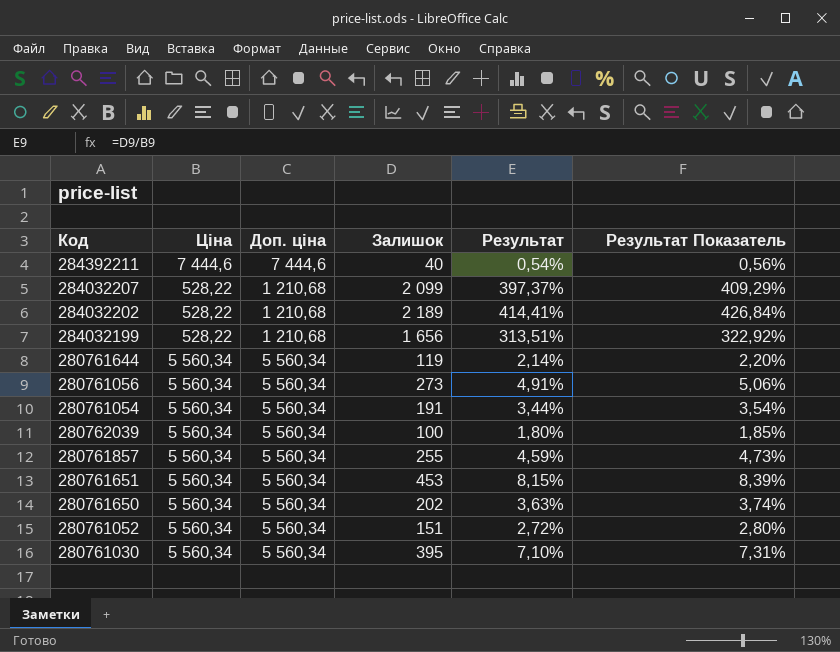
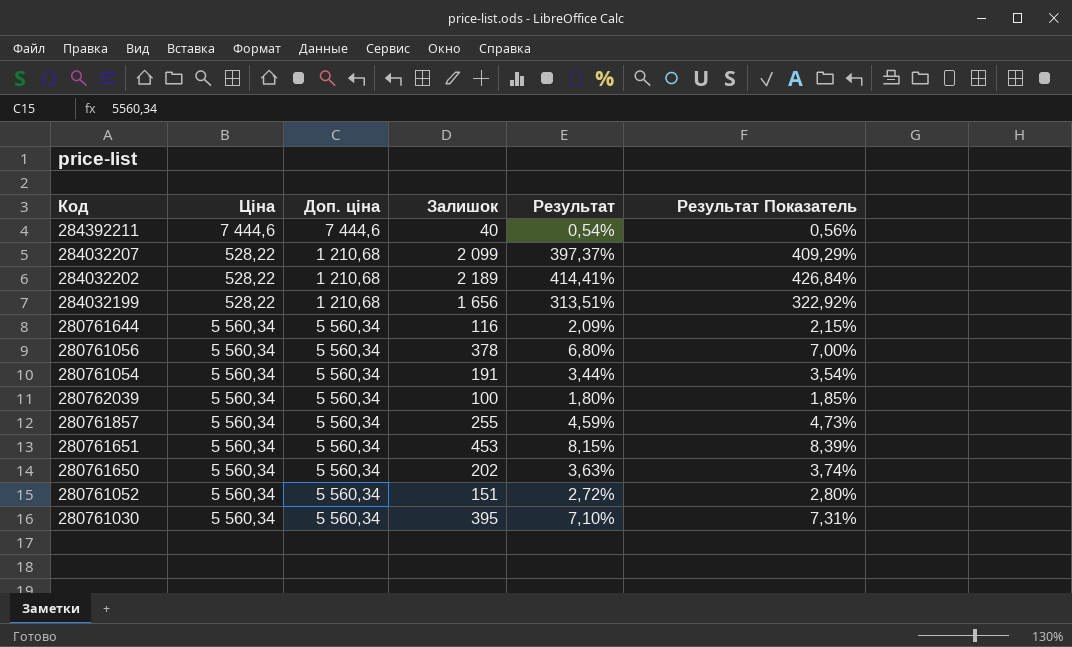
280761644 | Залишок: 119 -> 116
280761644 | Результат: 2,14% -> 2,09%
280761644 | Результат Показатель: 2,20% -> 2,15%
280761056 | Залишок: 273 -> 378
280761056 | Результат: 4,91% -> 6,80%
280761056 | Результат Показатель: 5,06% -> 7,00%

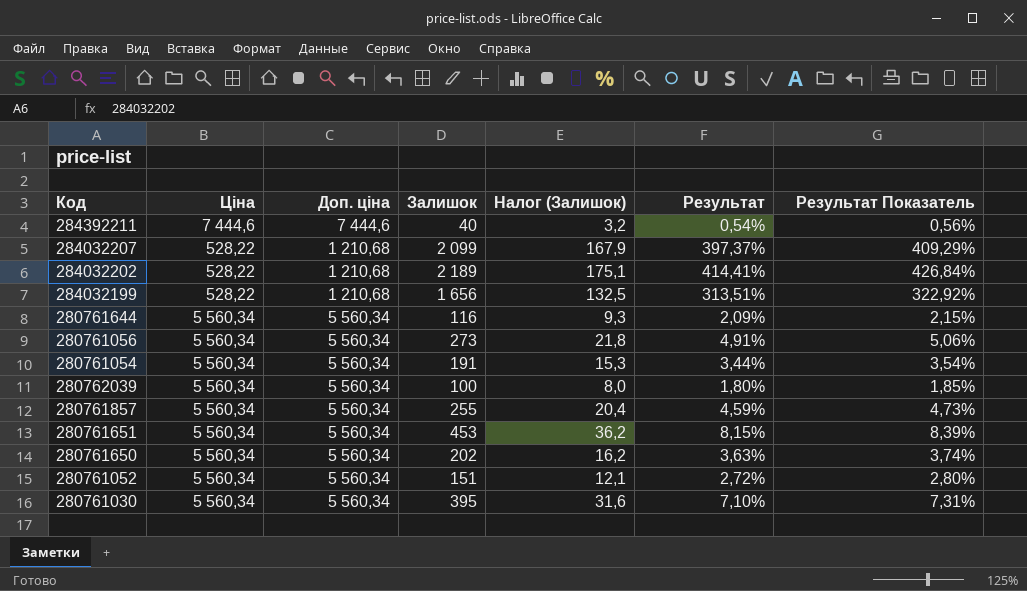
column Налог (Залишок) | formula: none -> [Залишок] * 0,08
280761056 | Залишок: 378 -> 273
280761056 | Результат: 6,80% -> 4,91%
280761056 | Результат Показатель: 7,00% -> 5,06%

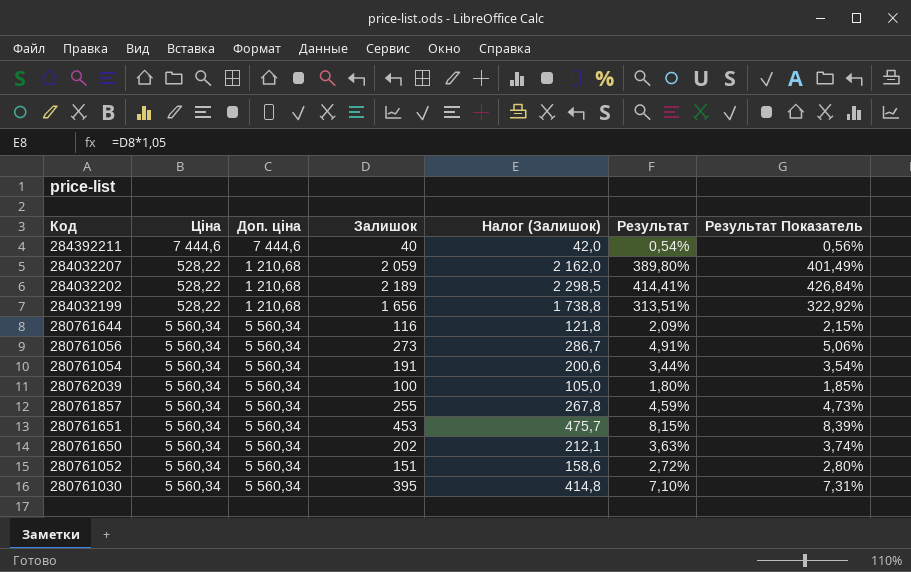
column Налог (Залишок) | formula: [Залишок] * 0,08 -> [Залишок] * 1,05
284032207 | Залишок: 2 099 -> 2 059
284032207 | Результат: 397,37% -> 389,80%
284032207 | Результат Показатель: 409,29% -> 401,49%

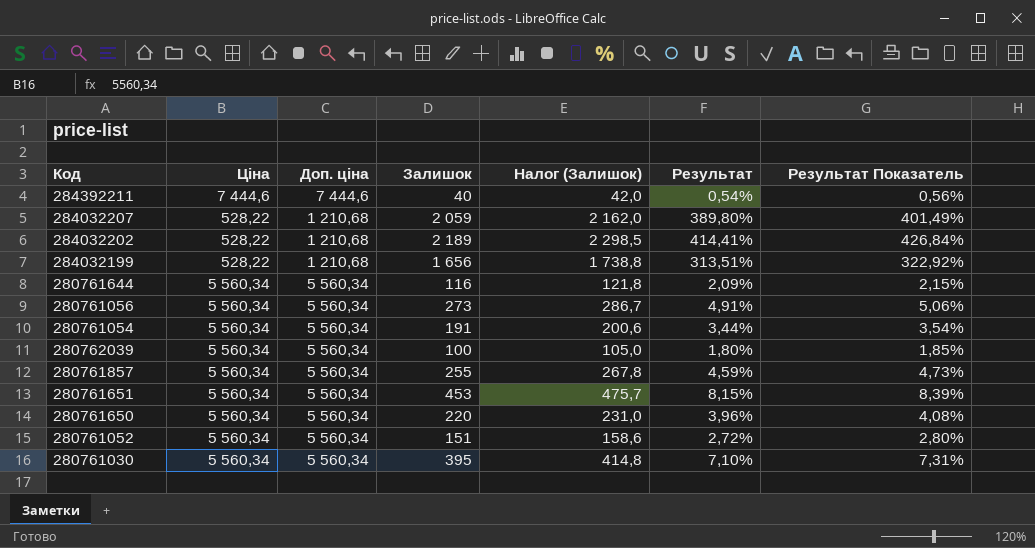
280761650 | Залишок: 202 -> 220
280761650 | Налог (Залишок): 212,1 -> 231,0
280761650 | Результат: 3,63% -> 3,96%
280761650 | Результат Показатель: 3,74% -> 4,08%

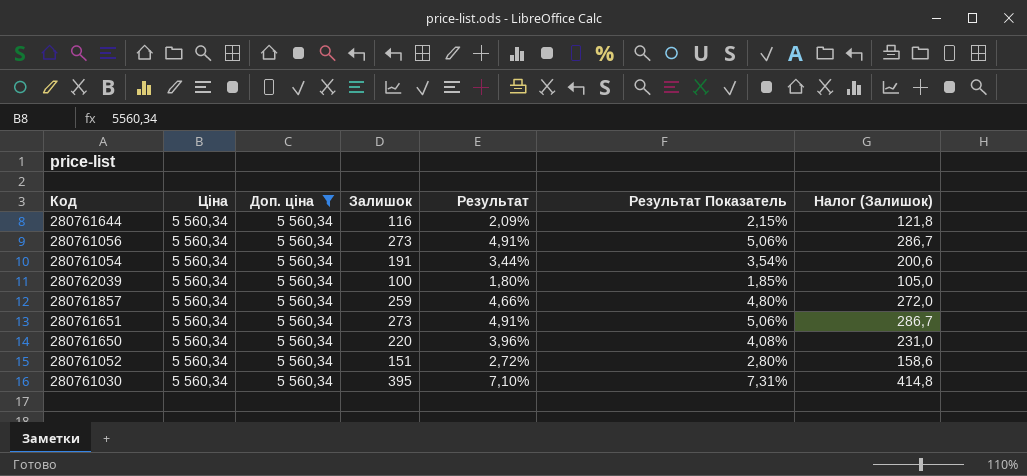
filter: none -> Доп. ціна = 5 560,34
column Налог (Залишок) | position: 5 -> 7
280761857 | Залишок: 255 -> 259
280761857 | Результат: 4,59% -> 4,66%
280761857 | Результат Показатель: 4,73% -> 4,80%
280761857 | Налог (Залишок): 267,8 -> 272,0
280761651 | Залишок: 453 -> 273
280761651 | Результат: 8,15% -> 4,91%
280761651 | Результат Показатель: 8,39% -> 5,06%
280761651 | Налог (Залишок): 475,7 -> 286,7

